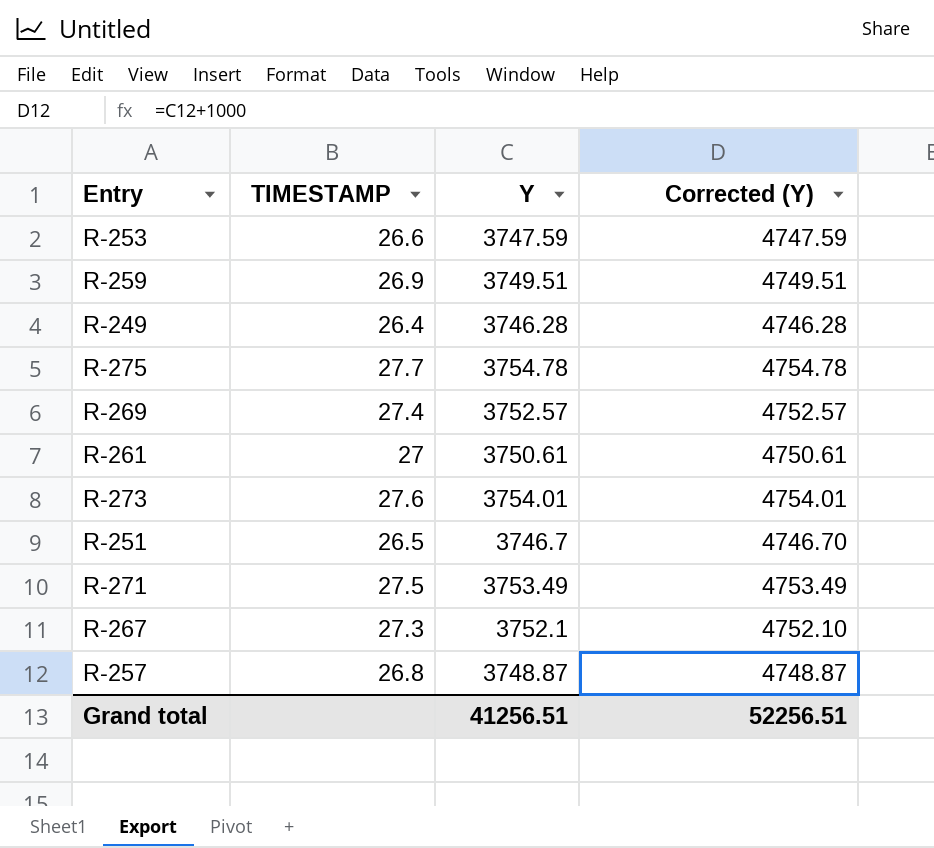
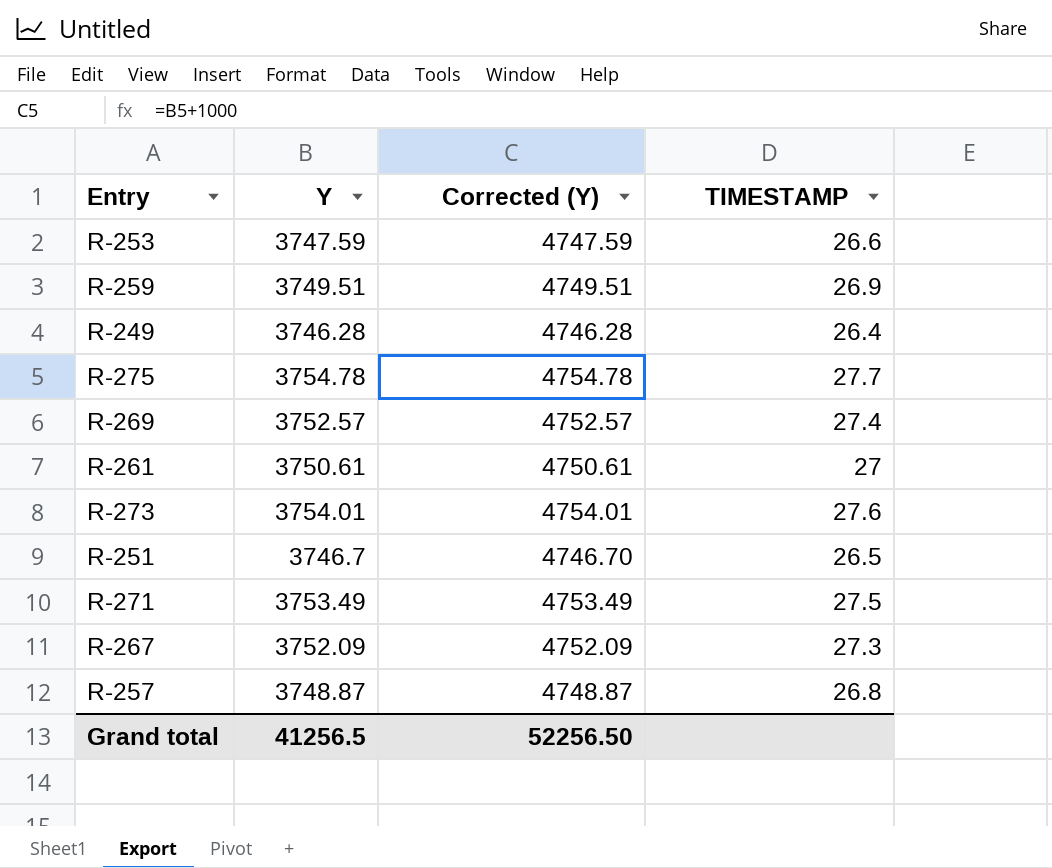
column TIMESTAMP | position: 2 -> 4
R-267 | Y: 3752.1 -> 3752.09
R-267 | Corrected (Y): 4752.10 -> 4752.09
Grand total | Y: 41256.51 -> 41256.5
Grand total | Corrected (Y): 52256.51 -> 52256.50

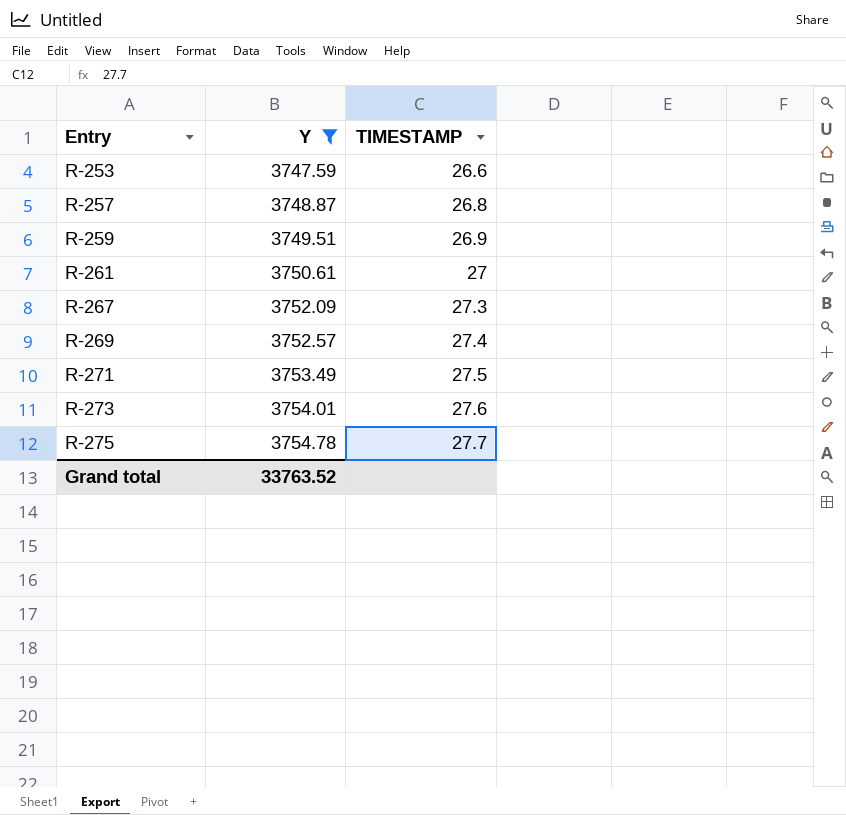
filter: none -> Y >= 3747.59
row order: none -> Entry ascending
column Corrected (Y) | formula: [Y] + 1000 -> none
Grand total | Y: 41256.5 -> 33763.52

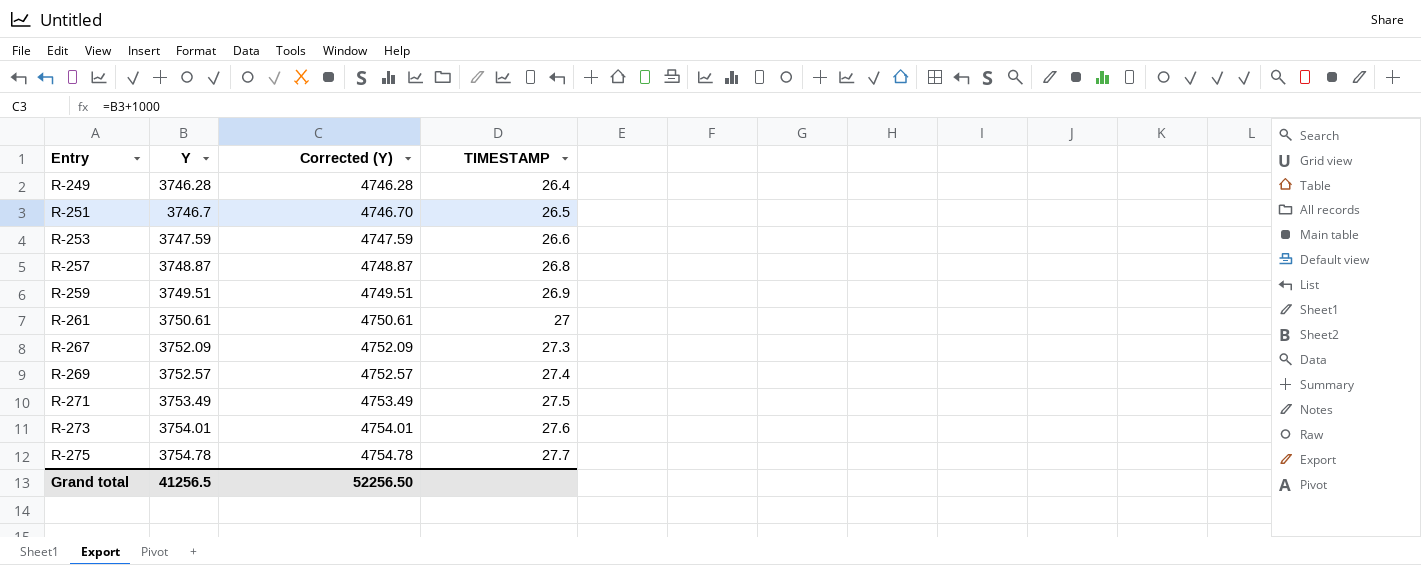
filter: Y >= 3747.59 -> none
column Corrected (Y) | formula: none -> [Y] + 1000
Grand total | Y: 33763.52 -> 41256.5

